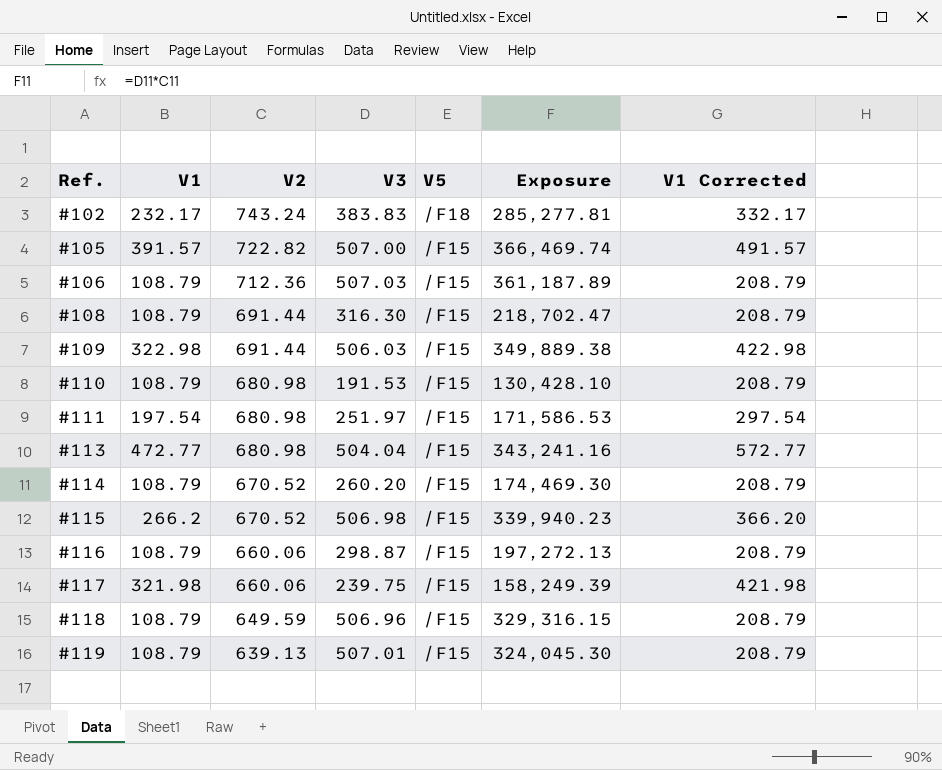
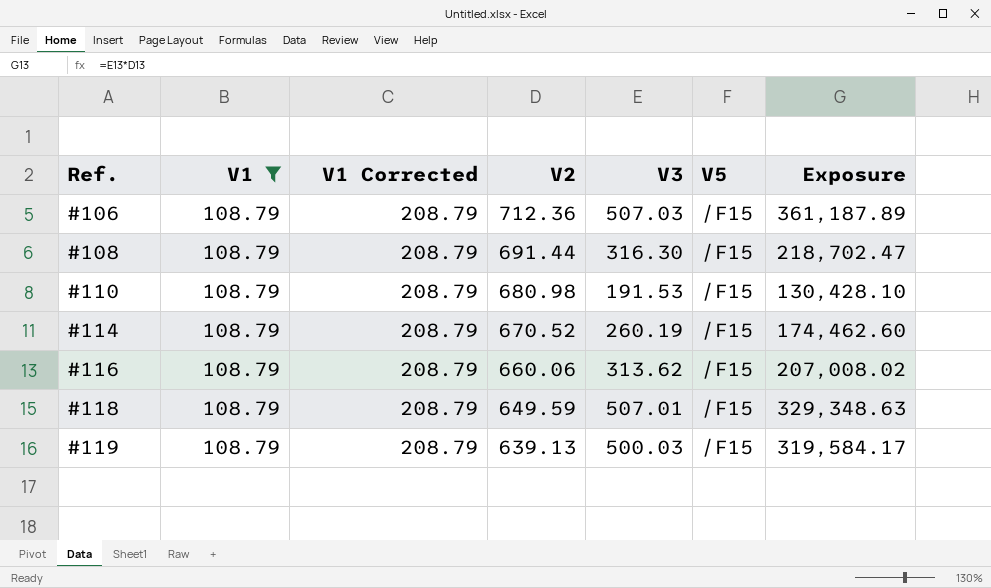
filter: none -> V1 = 108.79
column V1 Corrected | position: 7 -> 3
#114 | V3: 260.20 -> 260.19
#114 | Exposure: 174,469.30 -> 174,462.60
#116 | V3: 298.87 -> 313.62
#116 | Exposure: 197,272.13 -> 207,008.02
#118 | V3: 506.96 -> 507.01
#118 | Exposure: 329,316.15 -> 329,348.63
#119 | V3: 507.01 -> 500.03
#119 | Exposure: 324,045.30 -> 319,584.17

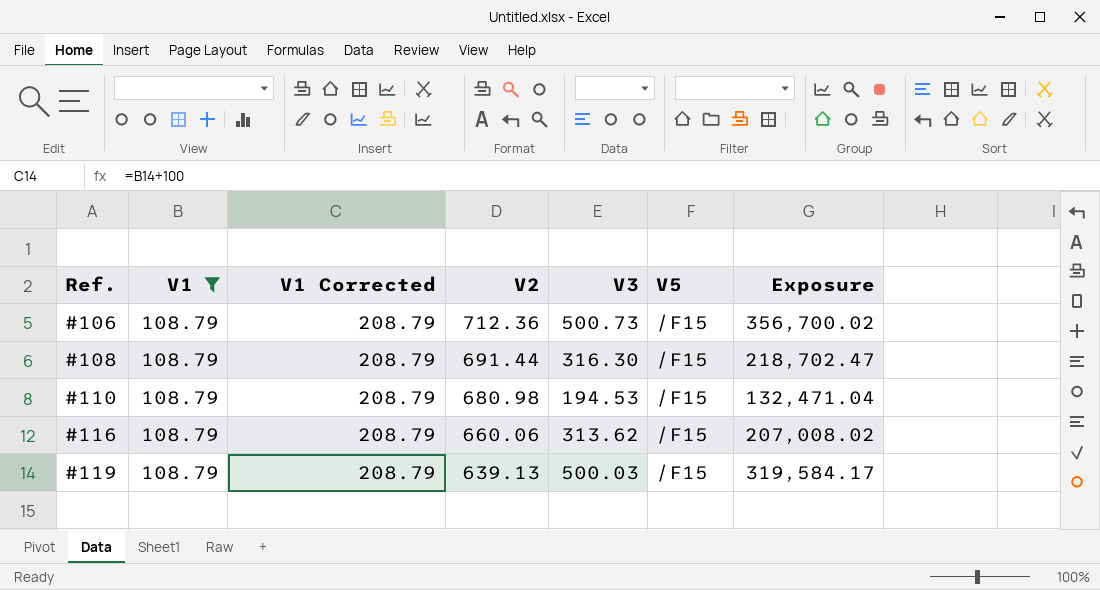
row #114: 108.79 | 208.79 | 670.52 | 260.19 | /F15 | 174,462.60 -> none
row #118: 108.79 | 208.79 | 649.59 | 507.01 | /F15 | 329,348.63 -> none
#106 | V3: 507.03 -> 500.73
#106 | Exposure: 361,187.89 -> 356,700.02
#110 | V3: 191.53 -> 194.53
#110 | Exposure: 130,428.10 -> 132,471.04

